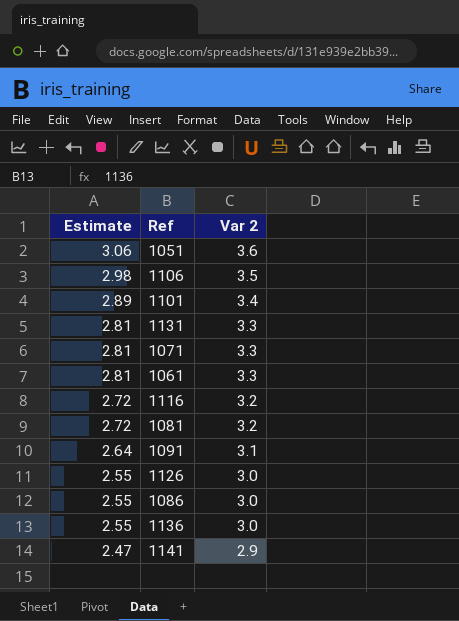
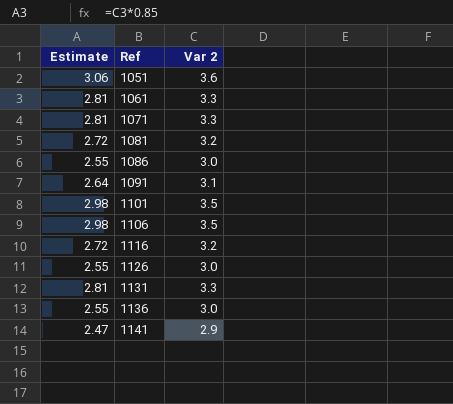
row order: Estimate descending -> Ref ascending
1101 | Estimate: 2.89 -> 2.98
1101 | Var 2: 3.4 -> 3.5

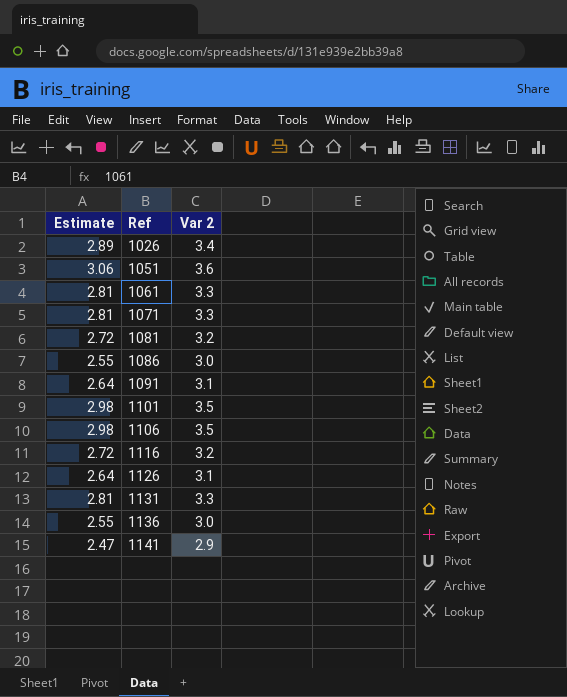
row 1026: none -> 2.89 | 3.4
1126 | Estimate: 2.55 -> 2.64
1126 | Var 2: 3.0 -> 3.1

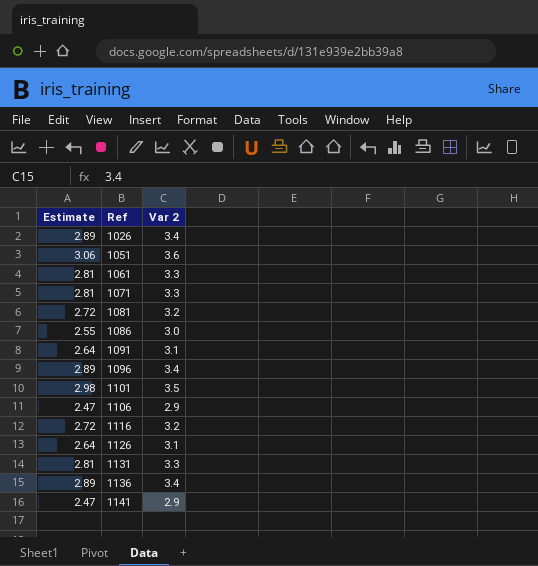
row 1096: none -> 2.89 | 3.4
1106 | Estimate: 2.98 -> 2.47
1106 | Var 2: 3.5 -> 2.9
1136 | Estimate: 2.55 -> 2.89
1136 | Var 2: 3.0 -> 3.4

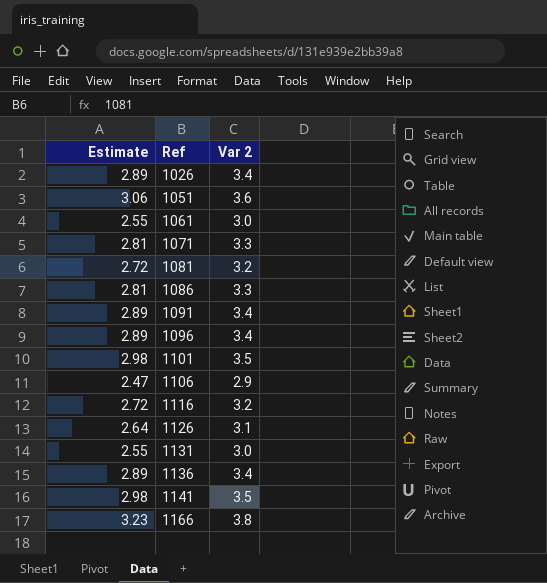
1061 | Estimate: 2.81 -> 2.55
1061 | Var 2: 3.3 -> 3.0
1086 | Estimate: 2.55 -> 2.81
1086 | Var 2: 3.0 -> 3.3
1091 | Estimate: 2.64 -> 2.89
1091 | Var 2: 3.1 -> 3.4
1131 | Estimate: 2.81 -> 2.55
1131 | Var 2: 3.3 -> 3.0
1141 | Estimate: 2.47 -> 2.98
1141 | Var 2: 2.9 -> 3.5
row 1166: none -> 3.23 | 3.8

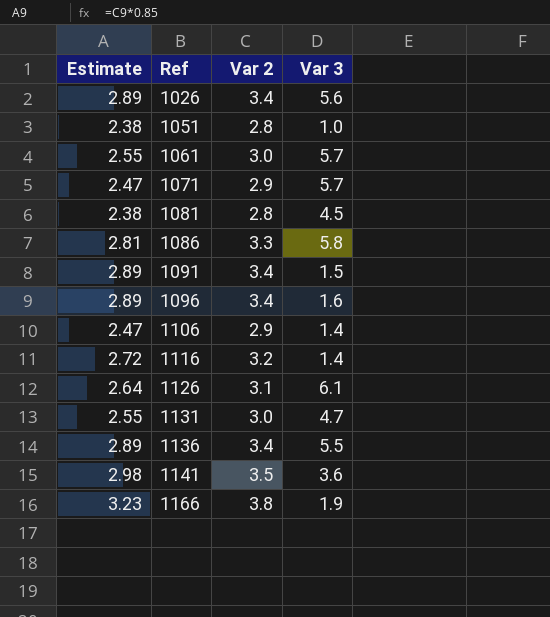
column Var 3 | position: none -> 4
row 1101: 2.98 | 3.5 -> none
1051 | Estimate: 3.06 -> 2.38
1051 | Var 2: 3.6 -> 2.8
1071 | Estimate: 2.81 -> 2.47
1071 | Var 2: 3.3 -> 2.9
1081 | Estimate: 2.72 -> 2.38
1081 | Var 2: 3.2 -> 2.8

